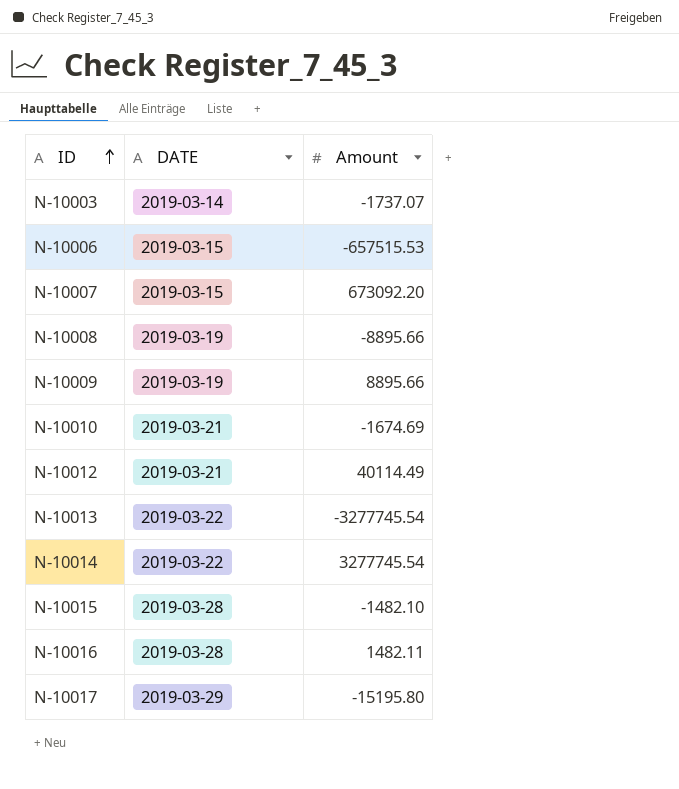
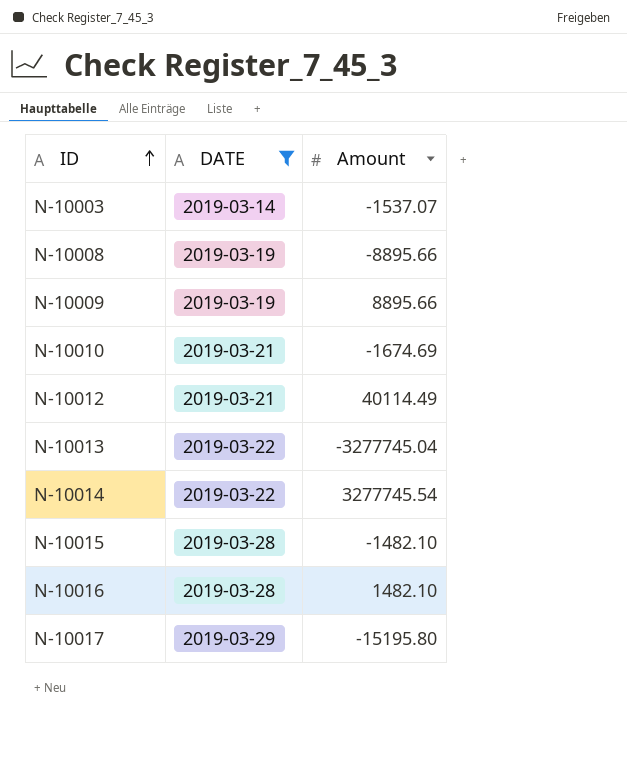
filter: none -> DATE != 2019-03-15
N-10003 | Amount: -1737.07 -> -1537.07
N-10013 | Amount: -3277745.54 -> -3277745.04
N-10016 | Amount: 1482.11 -> 1482.10

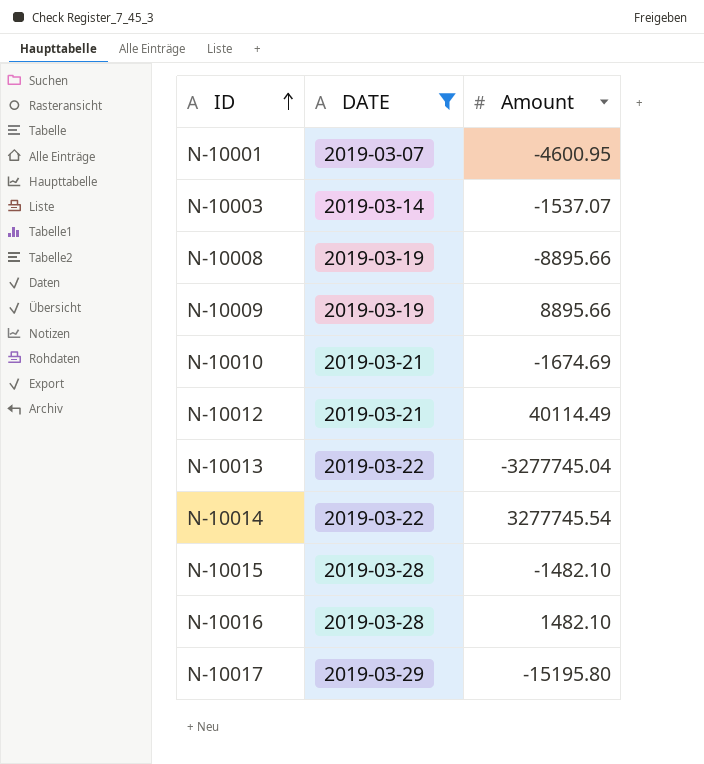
row N-10001: none -> 2019-03-07 | -4600.95

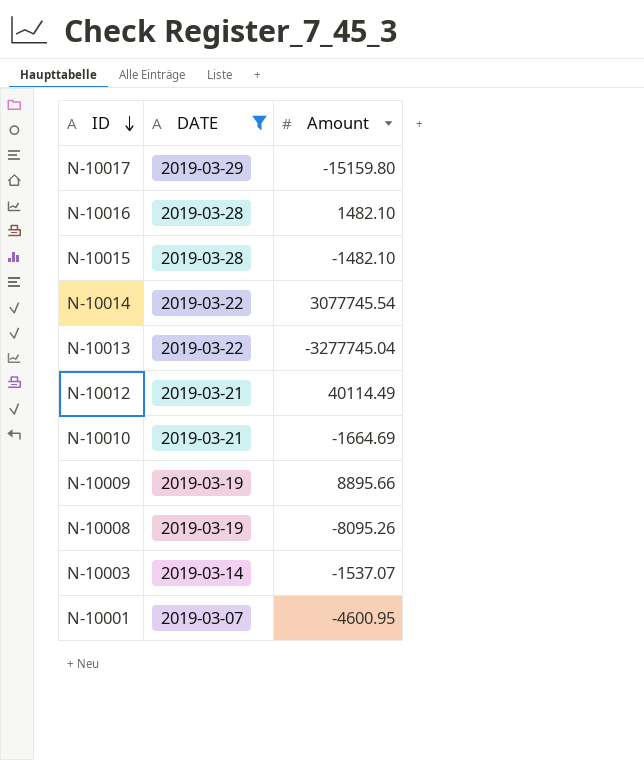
row order: ID ascending -> ID descending
N-10017 | Amount: -15195.80 -> -15159.80
N-10014 | Amount: 3277745.54 -> 3077745.54
N-10010 | Amount: -1674.69 -> -1664.69
N-10008 | Amount: -8895.66 -> -8095.26

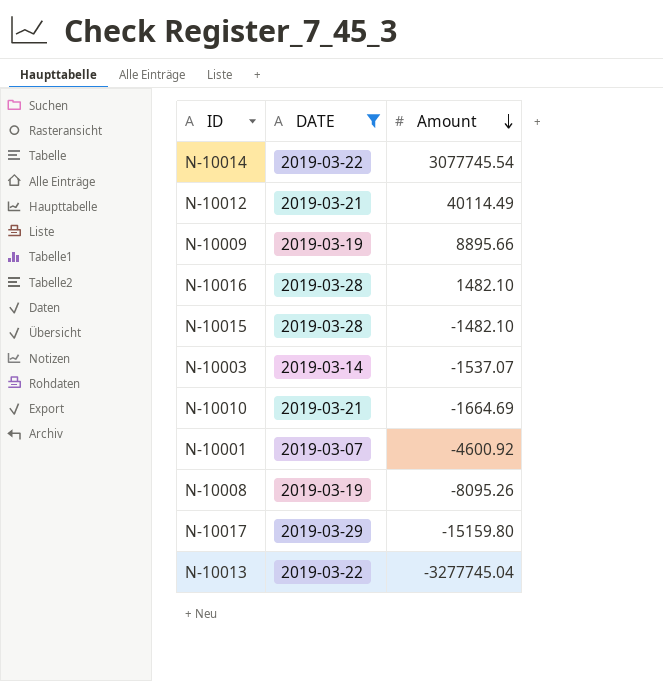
row order: ID descending -> Amount descending
N-10001 | Amount: -4600.95 -> -4600.92

